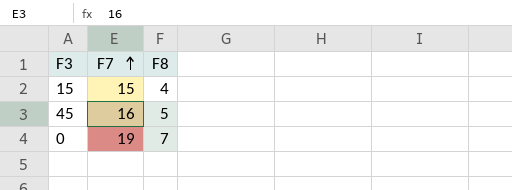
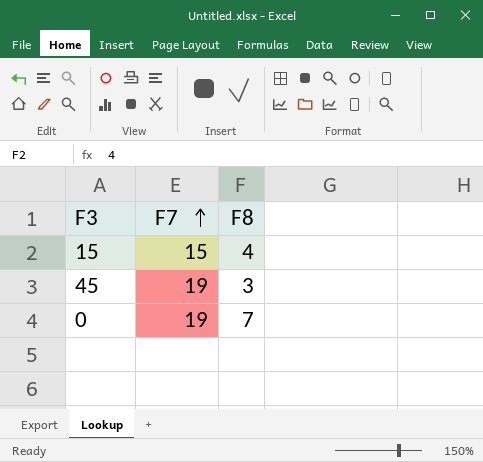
45 | F7: 16 -> 19
45 | F8: 5 -> 3

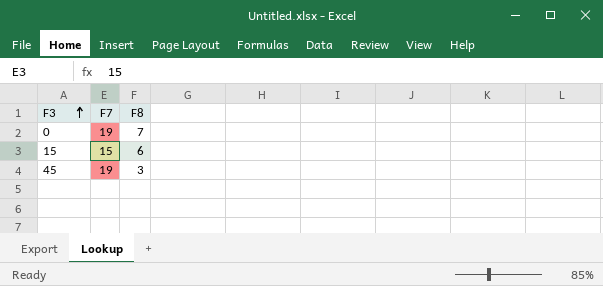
row order: F7 ascending -> F3 ascending
15 | F8: 4 -> 6

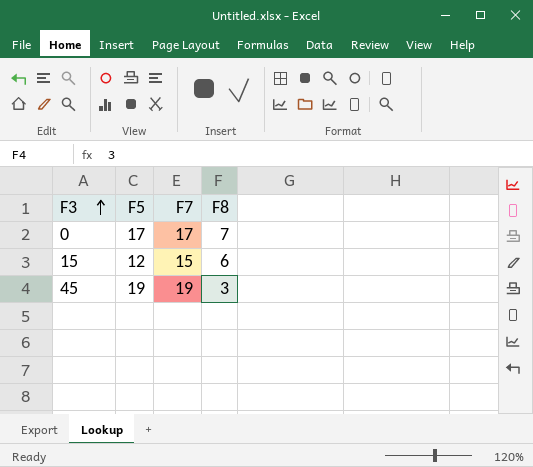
column F5 | position: none -> 2
0 | F7: 19 -> 17

